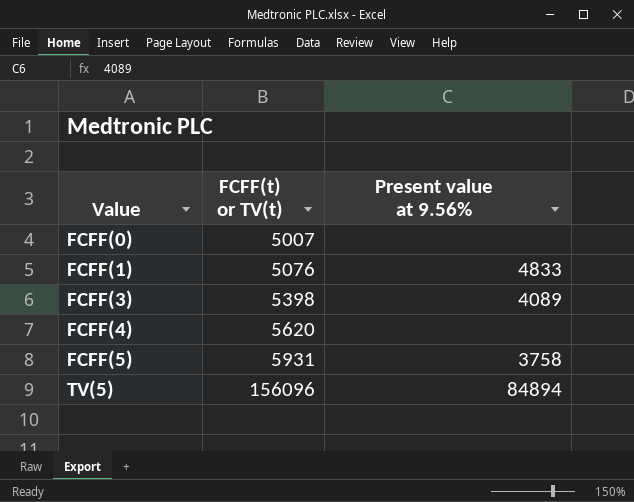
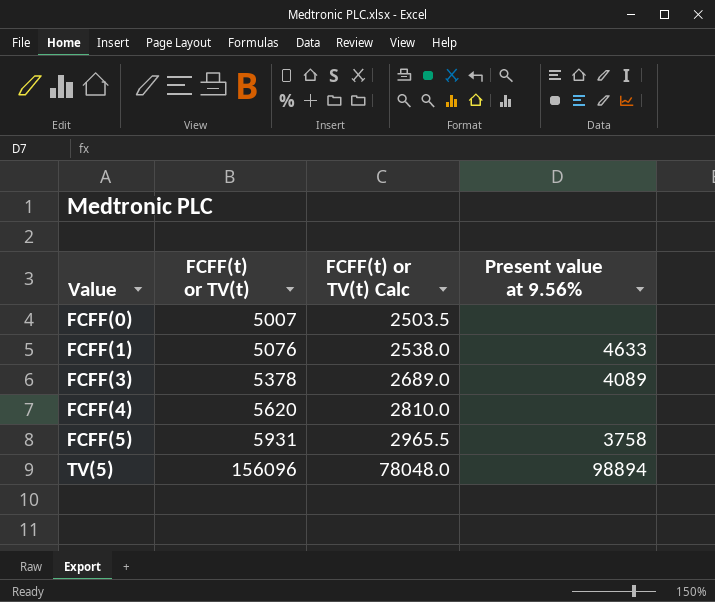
column FCFF(t) or TV(t) Calc | formula: none -> [FCFF(t) or TV(t)] * 0.5
FCFF(1) | Present value at 9.56%: 4833 -> 4633
FCFF(3) | FCFF(t) or TV(t): 5398 -> 5378
TV(5) | Present value at 9.56%: 84894 -> 98894

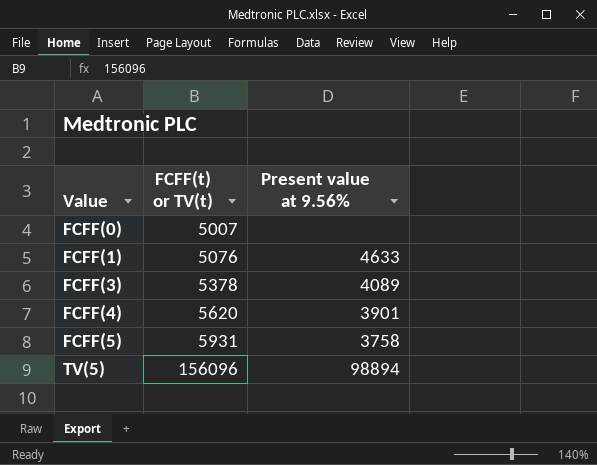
column FCFF(t) or TV(t) Calc | formula: [FCFF(t) or TV(t)] * 0.5 -> none
FCFF(4) | Present value at 9.56%: none -> 3901

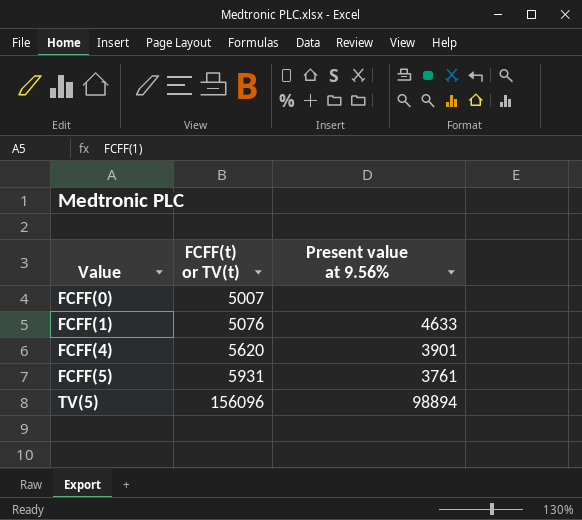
row FCFF(3): 5378 | 4089 -> none
FCFF(5) | Present value at 9.56%: 3758 -> 3761

